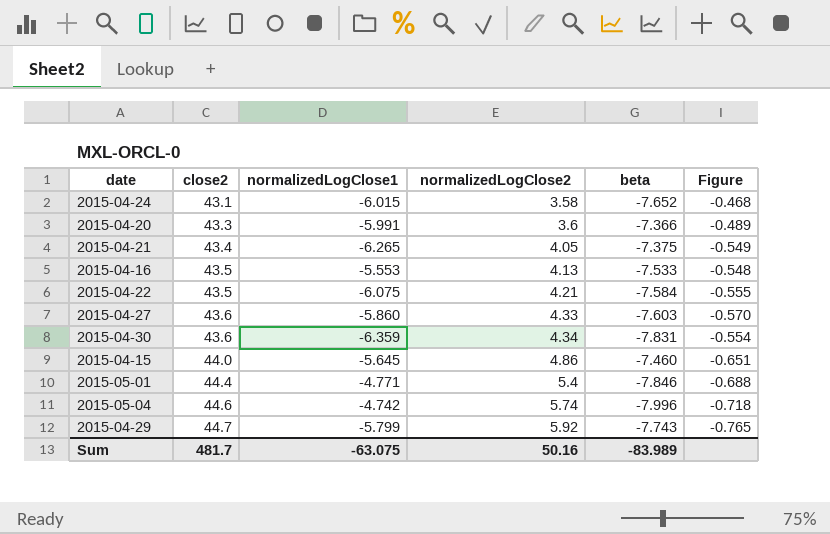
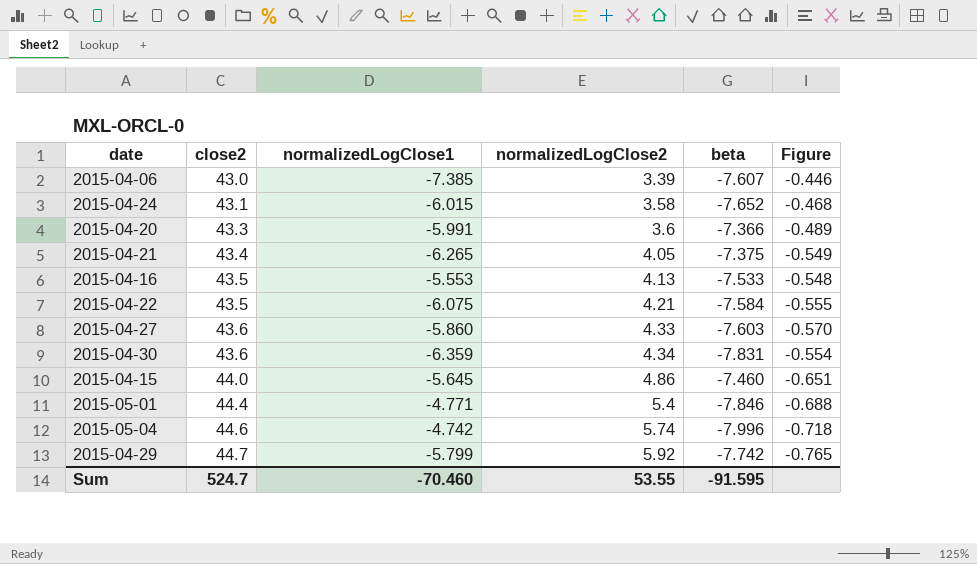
row 2015-04-06: none -> 43.0 | -7.385 | 3.39 | -7.607 | -0.446
2015-04-29 | beta: -7.743 -> -7.742
Sum | close2: 481.7 -> 524.7
Sum | normalizedLogClose1: -63.075 -> -70.460
Sum | normalizedLogClose2: 50.16 -> 53.55
Sum | beta: -83.989 -> -91.595

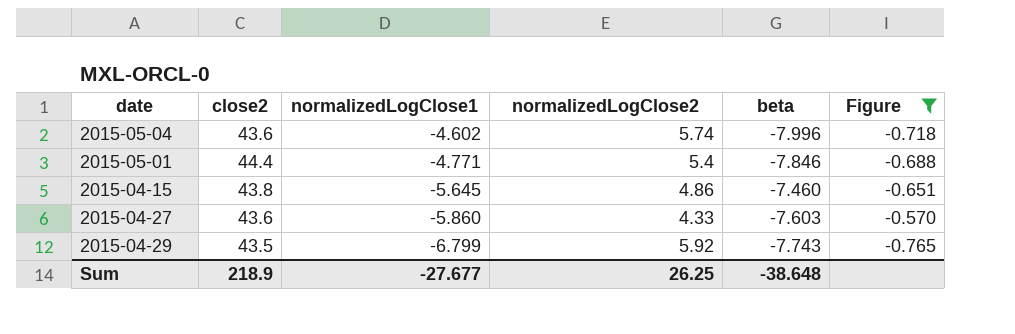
filter: none -> Figure <= -0.570
row order: close2 ascending -> normalizedLogClose1 descending
2015-05-04 | close2: 44.6 -> 43.6
2015-05-04 | normalizedLogClose1: -4.742 -> -4.602
2015-04-15 | close2: 44.0 -> 43.8
2015-04-29 | close2: 44.7 -> 43.5
2015-04-29 | normalizedLogClose1: -5.799 -> -6.799
2015-04-29 | beta: -7.742 -> -7.743
Sum | close2: 524.7 -> 218.9
Sum | normalizedLogClose1: -70.460 -> -27.677
Sum | normalizedLogClose2: 53.55 -> 26.25
Sum | beta: -91.595 -> -38.648

